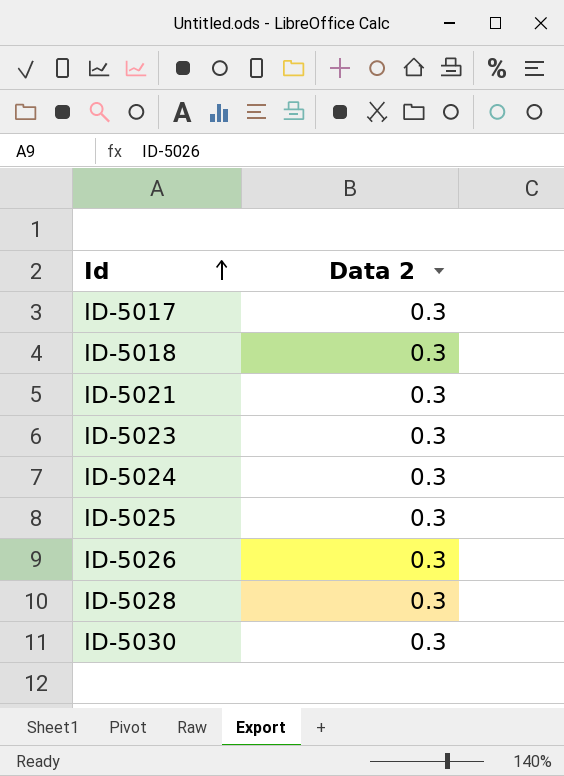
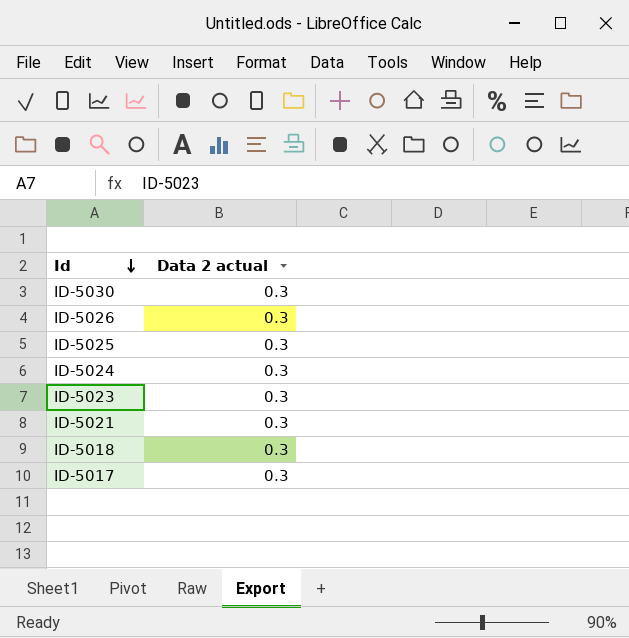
row order: Id ascending -> Id descending
column name: Data 2 -> Data 2 actual
row ID-5028: 0.3 -> none

